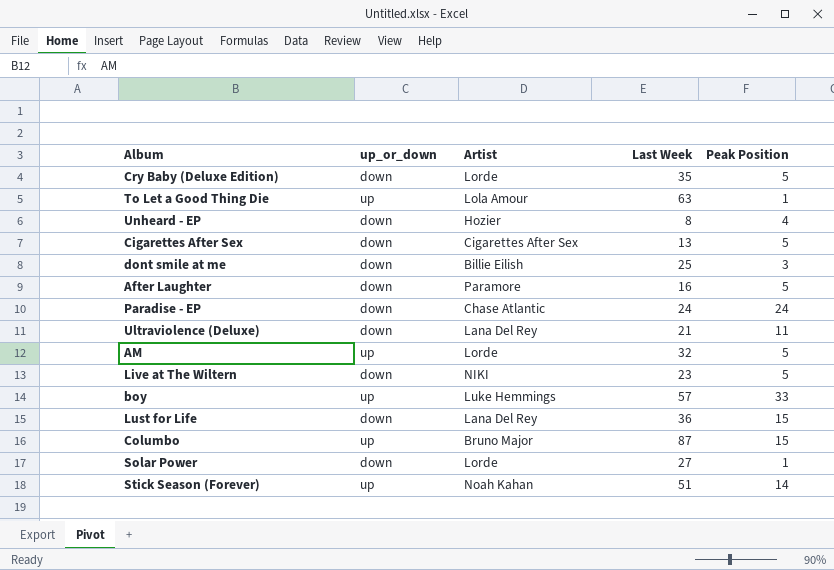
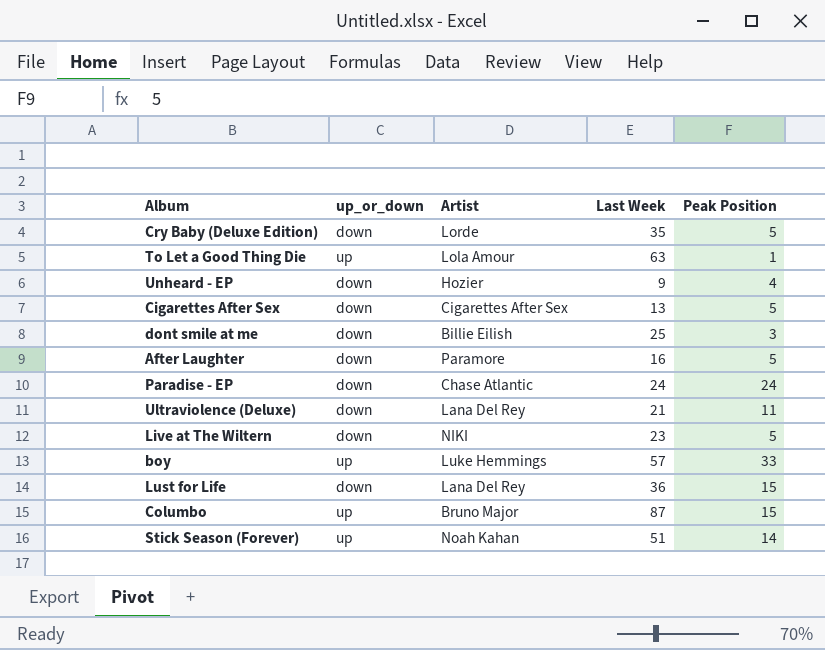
row AM: up | Lorde | 32 | 5 -> none
row Solar Power: down | Lorde | 27 | 1 -> none
Unheard - EP | Last Week: 8 -> 9

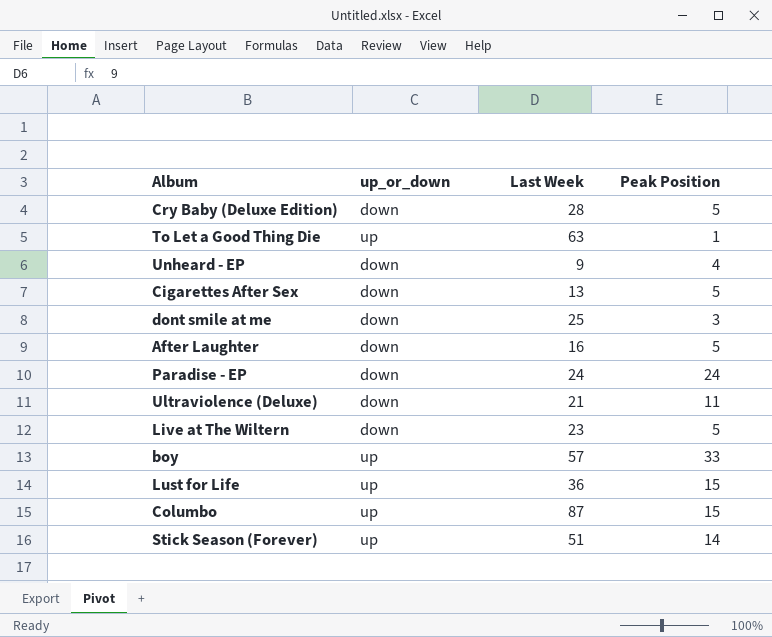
column Artist | position: 3 -> none
Cry Baby (Deluxe Edition) | Last Week: 35 -> 28
Lust for Life | up_or_down: down -> up

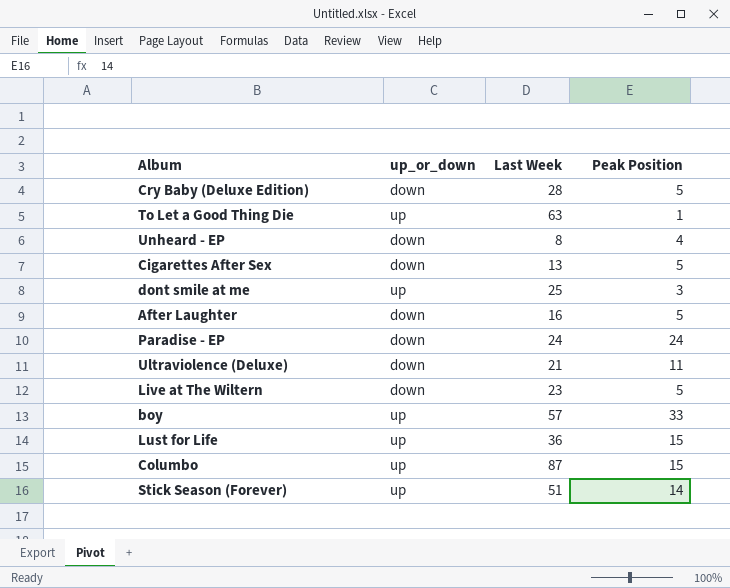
Unheard - EP | Last Week: 9 -> 8
dont smile at me | up_or_down: down -> up

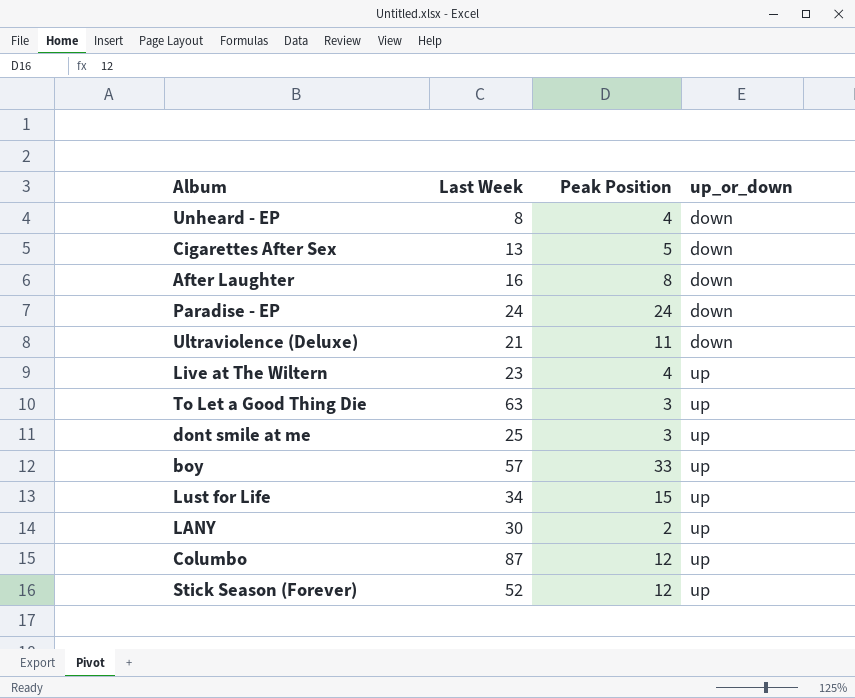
row order: none -> up_or_down ascending
column up_or_down | position: 2 -> 4
row Cry Baby (Deluxe Edition): down | 28 | 5 -> none
After Laughter | Peak Position: 5 -> 8
Live at The Wiltern | Peak Position: 5 -> 4
Live at The Wiltern | up_or_down: down -> up
To Let a Good Thing Die | Peak Position: 1 -> 3
Lust for Life | Last Week: 36 -> 34
row LANY: none -> 30 | 2 | up
Columbo | Peak Position: 15 -> 12
Stick Season (Forever) | Last Week: 51 -> 52
Stick Season (Forever) | Peak Position: 14 -> 12

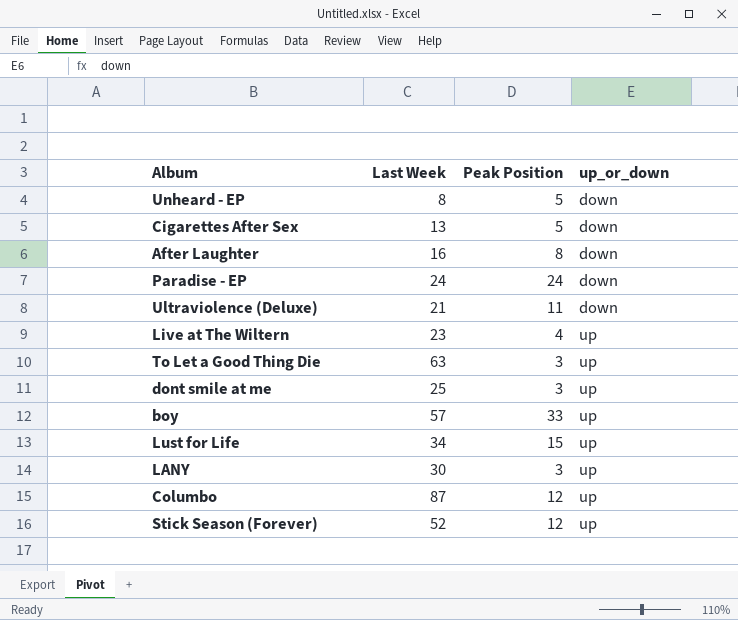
Unheard - EP | Peak Position: 4 -> 5
LANY | Peak Position: 2 -> 3

